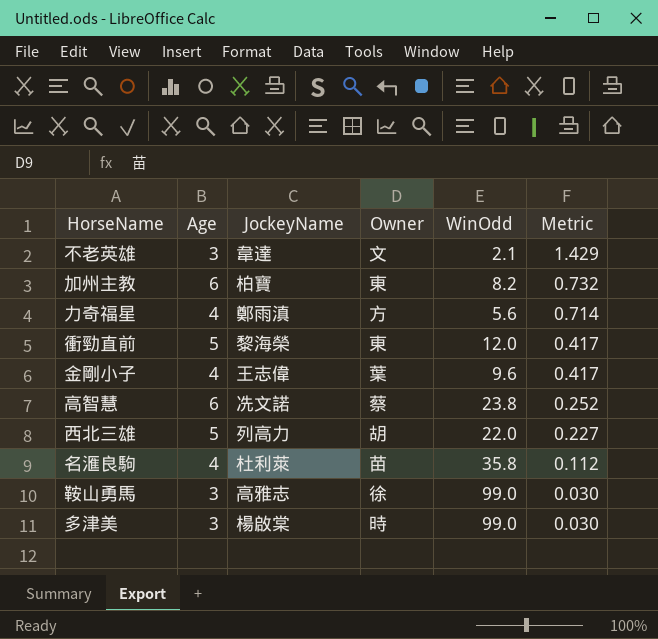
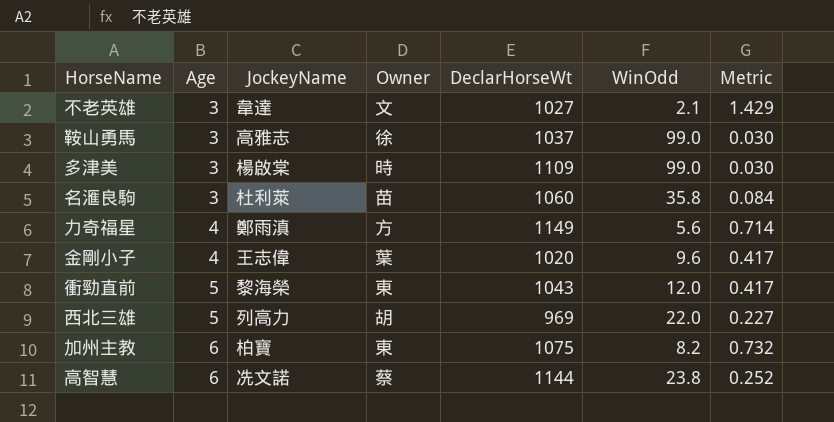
row order: Metric descending -> Age ascending
column DeclarHorseWt | position: none -> 5
名滙良駒 | Age: 4 -> 3
名滙良駒 | Metric: 0.112 -> 0.084

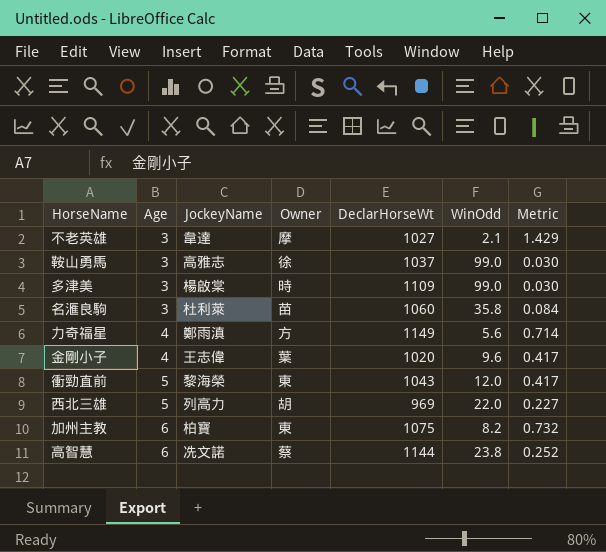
不老英雄 | Owner: 文 -> 摩

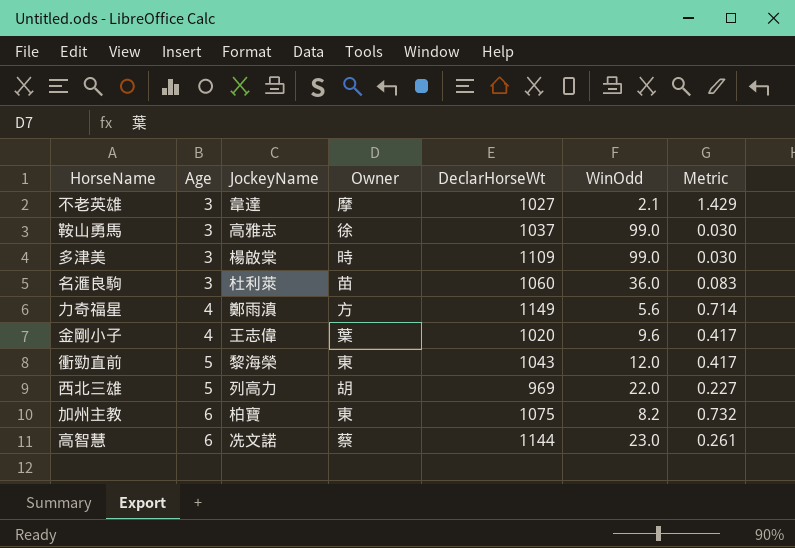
名滙良駒 | WinOdd: 35.8 -> 36.0
名滙良駒 | Metric: 0.084 -> 0.083
高智慧 | WinOdd: 23.8 -> 23.0
高智慧 | Metric: 0.252 -> 0.261

